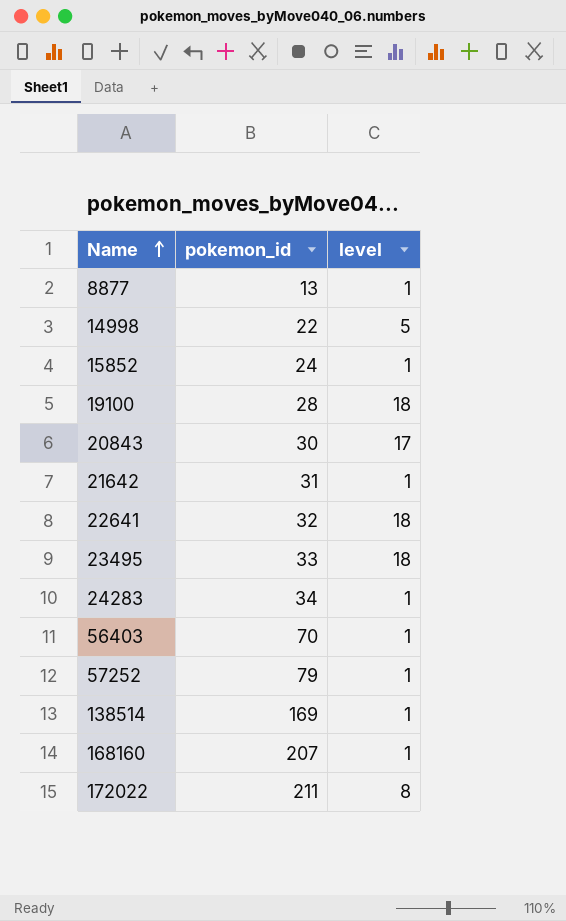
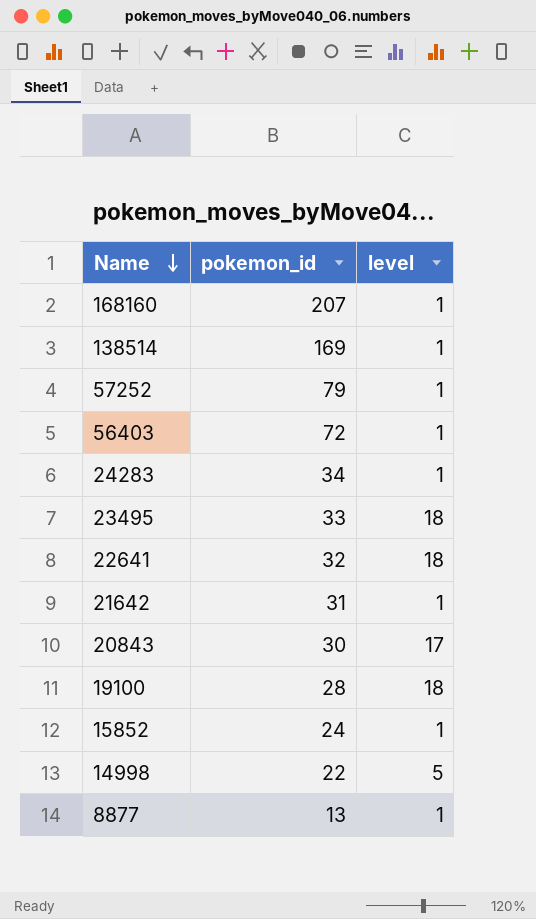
row order: Name ascending -> Name descending
row 172022: 211 | 8 -> none
56403 | pokemon_id: 70 -> 72

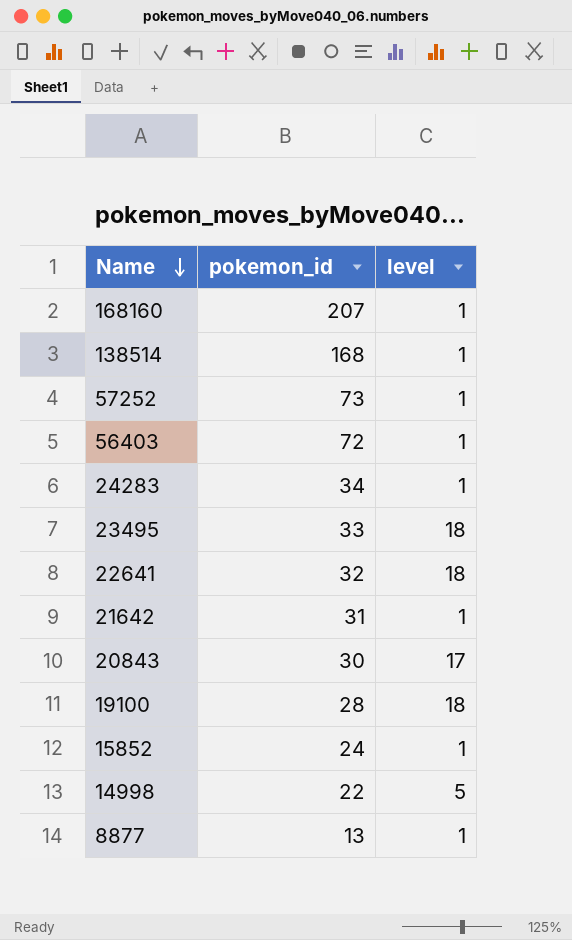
138514 | pokemon_id: 169 -> 168
57252 | pokemon_id: 79 -> 73

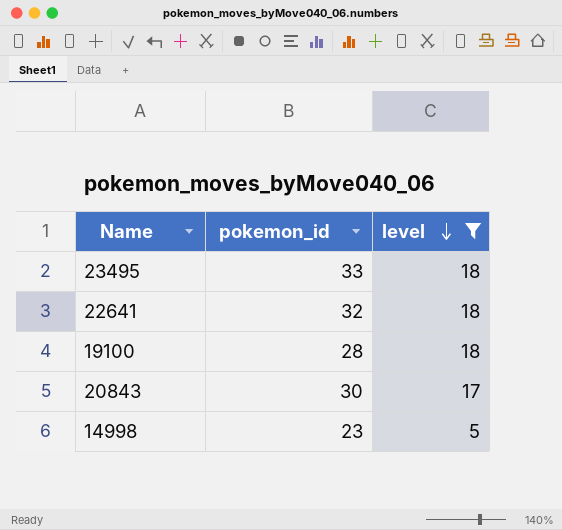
filter: none -> level != 1
row order: Name descending -> level descending
14998 | pokemon_id: 22 -> 23

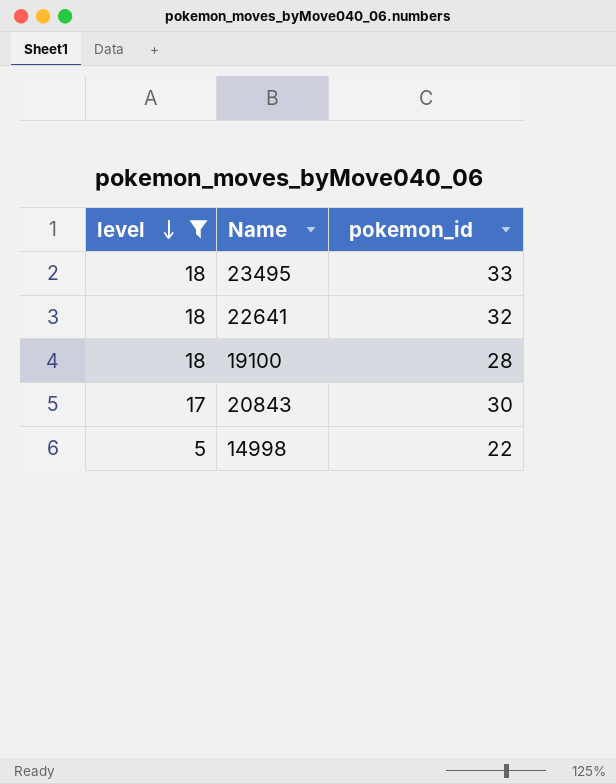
column level | position: 3 -> 1
14998 | pokemon_id: 23 -> 22

